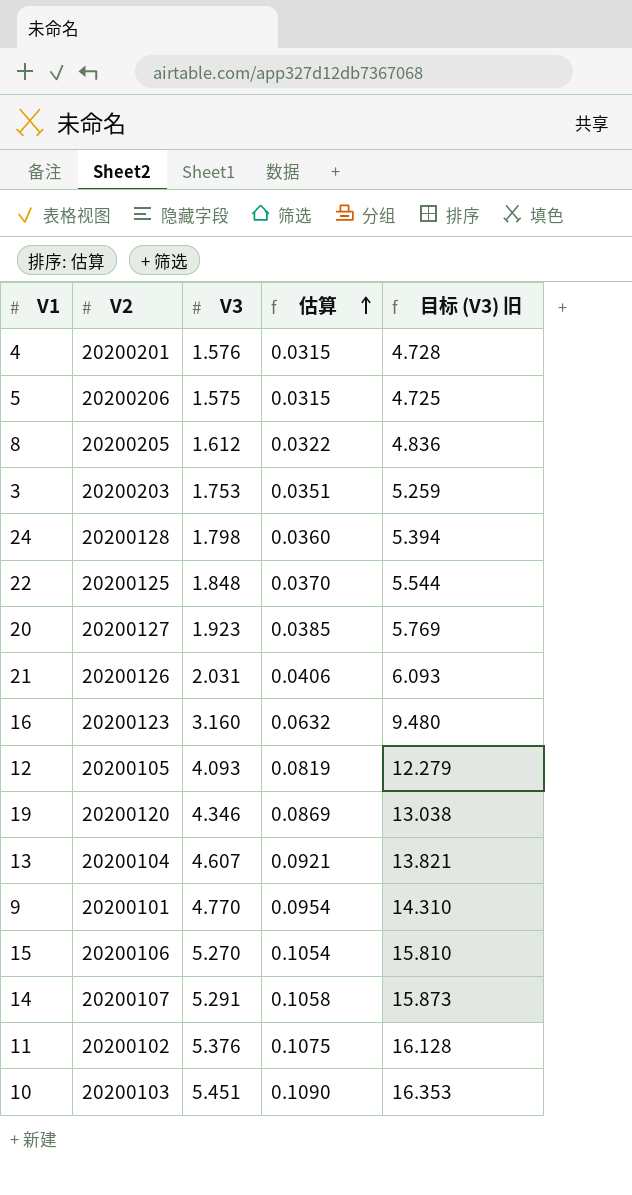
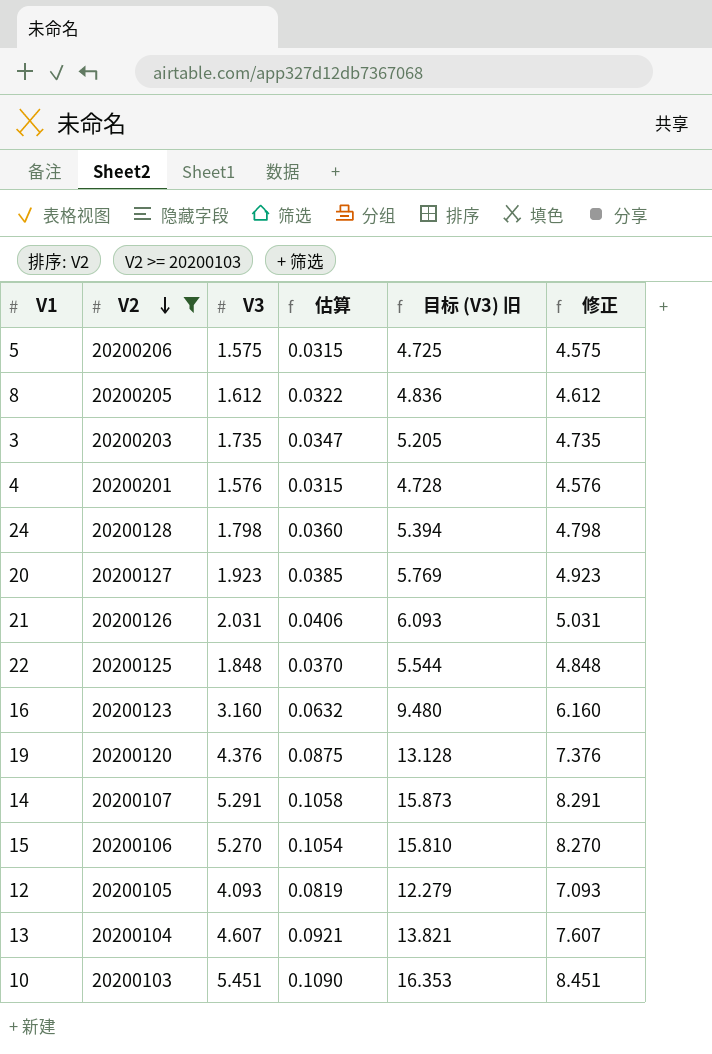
filter: none -> V2 >= 20200103
row order: 估算 ascending -> V2 descending
column 修正 | formula: none -> [V3] + 3
3 | V3: 1.753 -> 1.735
3 | 估算: 0.0351 -> 0.0347
3 | 目标 (V3) 旧: 5.259 -> 5.205
19 | V3: 4.346 -> 4.376
19 | 估算: 0.0869 -> 0.0875
19 | 目标 (V3) 旧: 13.038 -> 13.128

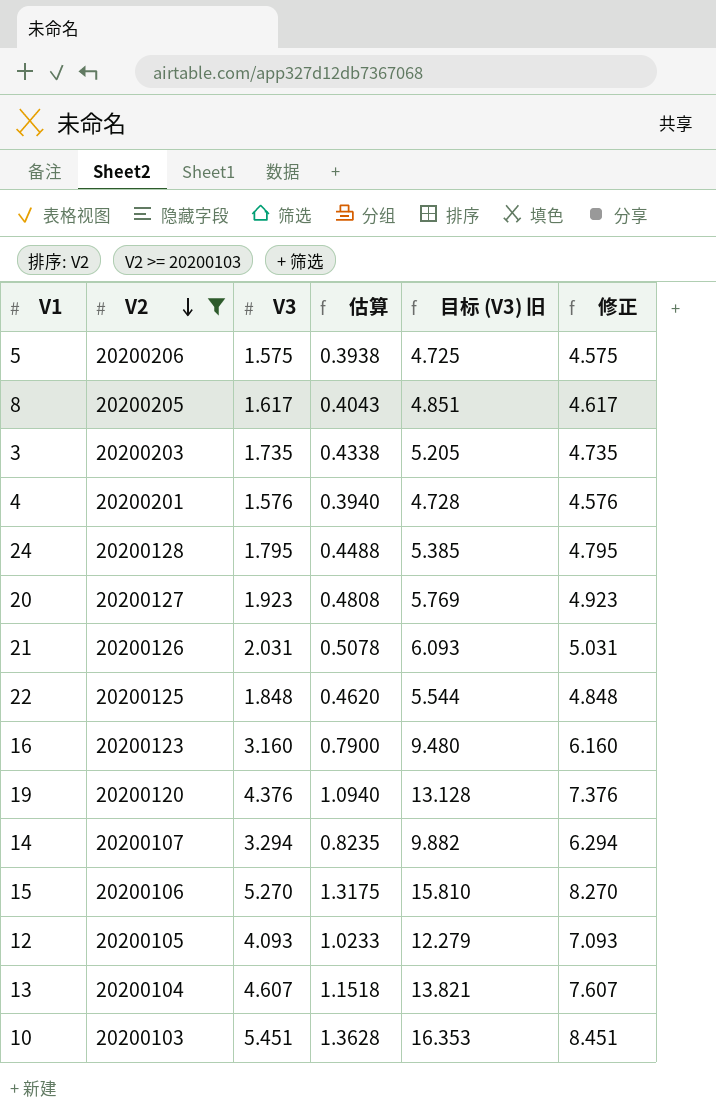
column 估算 | formula: [V3] * 0.02 -> [V3] * 0.25
8 | V3: 1.612 -> 1.617
8 | 目标 (V3) 旧: 4.836 -> 4.851
8 | 修正: 4.612 -> 4.617
24 | V3: 1.798 -> 1.795
24 | 目标 (V3) 旧: 5.394 -> 5.385
24 | 修正: 4.798 -> 4.795
14 | V3: 5.291 -> 3.294
14 | 目标 (V3) 旧: 15.873 -> 9.882
14 | 修正: 8.291 -> 6.294

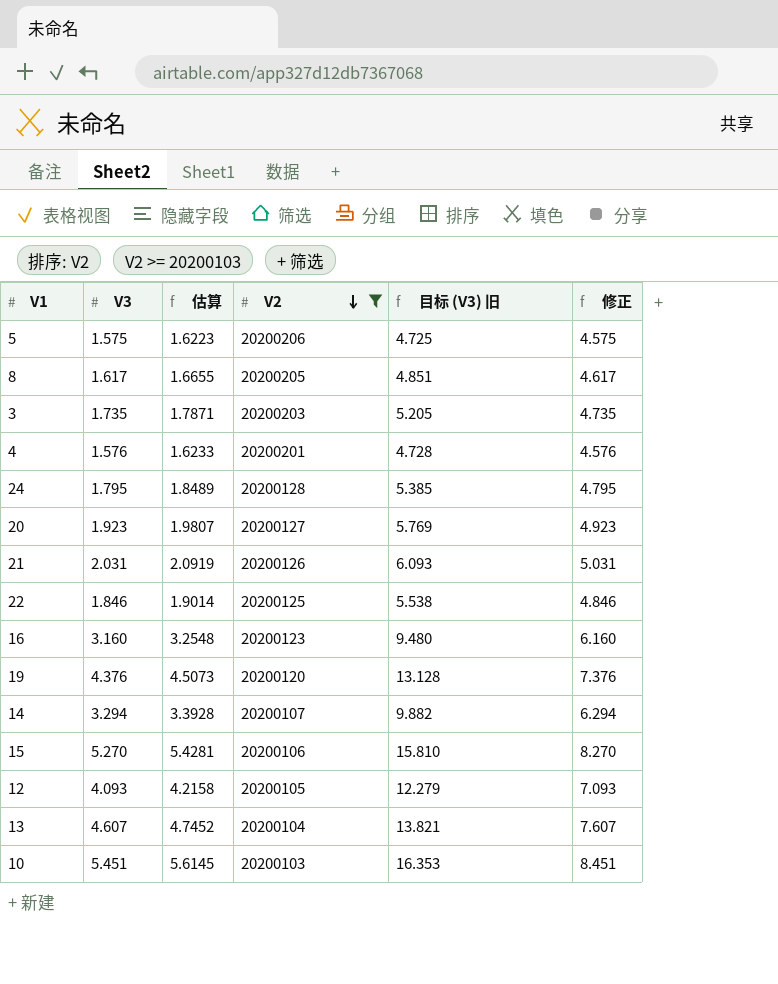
column 估算 | formula: [V3] * 0.25 -> [V3] * 1.03
column V2 | position: 2 -> 4
22 | V3: 1.848 -> 1.846
22 | 目标 (V3) 旧: 5.544 -> 5.538
22 | 修正: 4.848 -> 4.846

